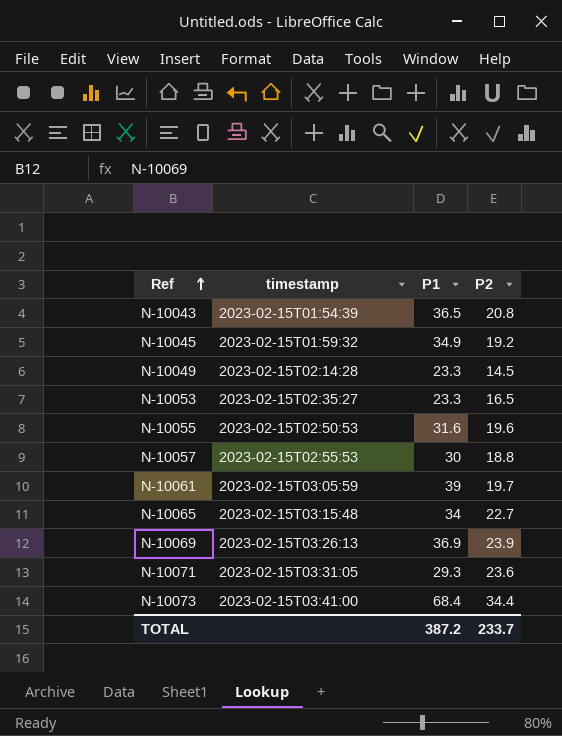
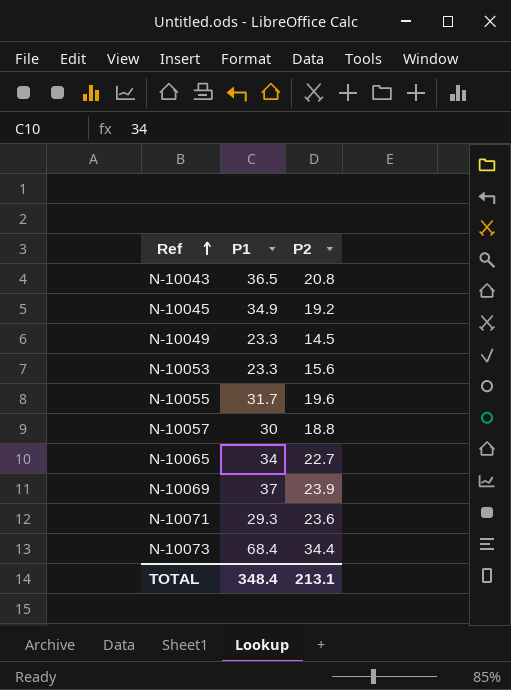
column timestamp | position: 2 -> none
row N-10061: 2023-02-15T03:05:59 | 39 | 19.7 -> none
N-10053 | P2: 16.5 -> 15.6
N-10055 | P1: 31.6 -> 31.7
N-10069 | P1: 36.9 -> 37
TOTAL | P1: 387.2 -> 348.4
TOTAL | P2: 233.7 -> 213.1

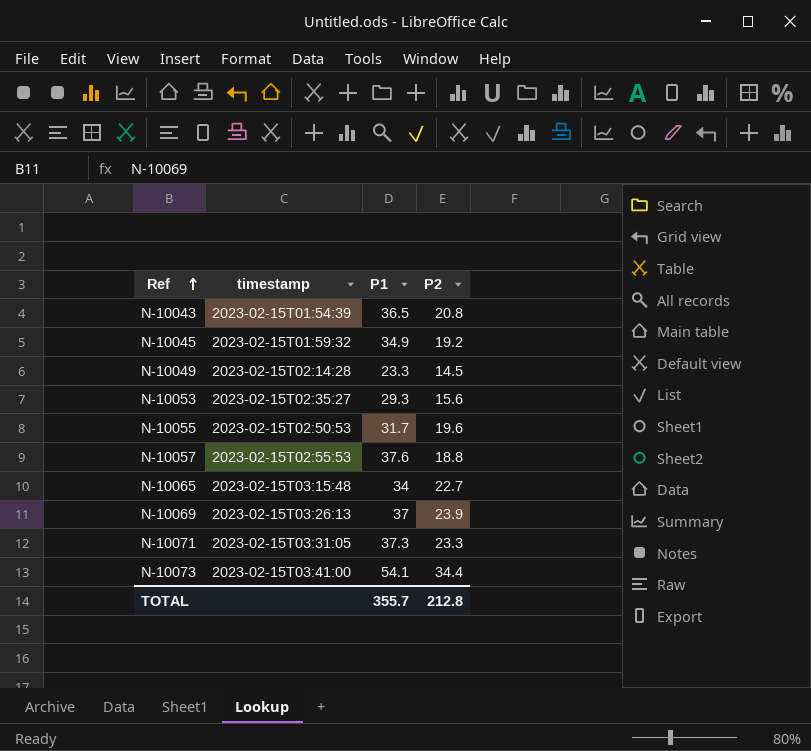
column timestamp | position: none -> 2
N-10053 | P1: 23.3 -> 29.3
N-10057 | P1: 30 -> 37.6
N-10071 | P1: 29.3 -> 37.3
N-10071 | P2: 23.6 -> 23.3
N-10073 | P1: 68.4 -> 54.1
TOTAL | P1: 348.4 -> 355.7
TOTAL | P2: 213.1 -> 212.8

